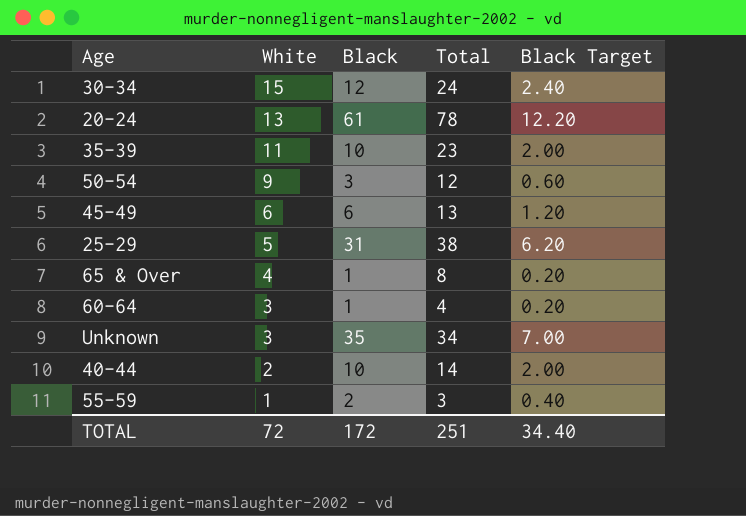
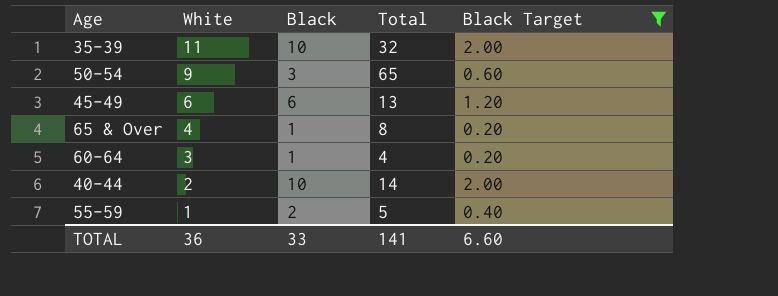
filter: none -> Black Target <= 2.00
35-39 | Total: 23 -> 32
50-54 | Total: 12 -> 65
55-59 | Total: 3 -> 5
TOTAL | White: 72 -> 36
TOTAL | Black: 172 -> 33
TOTAL | Total: 251 -> 141
TOTAL | Black Target: 34.40 -> 6.60

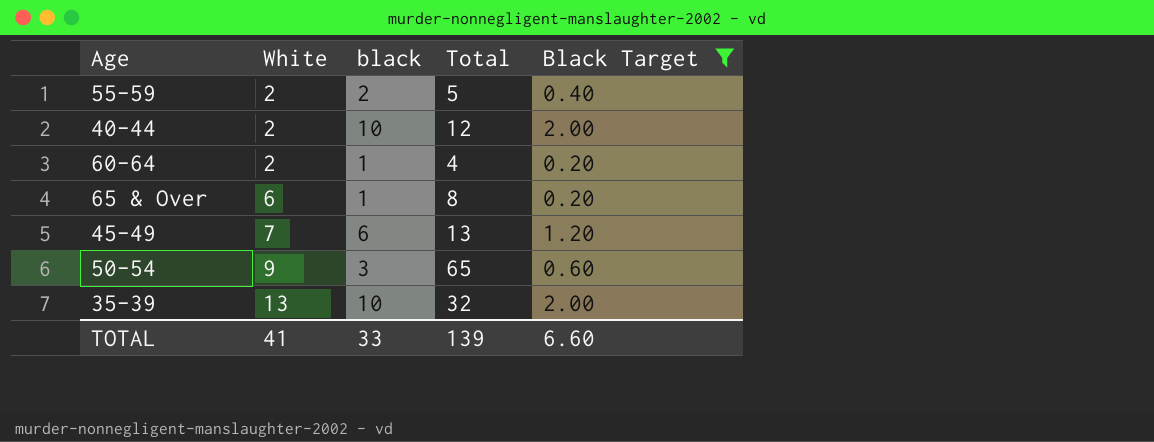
row order: White descending -> White ascending
column name: Black -> black
55-59 | White: 1 -> 2
40-44 | Total: 14 -> 12
60-64 | White: 3 -> 2
65 & Over | White: 4 -> 6
45-49 | White: 6 -> 7
35-39 | White: 11 -> 13
TOTAL | White: 36 -> 41
TOTAL | Total: 141 -> 139

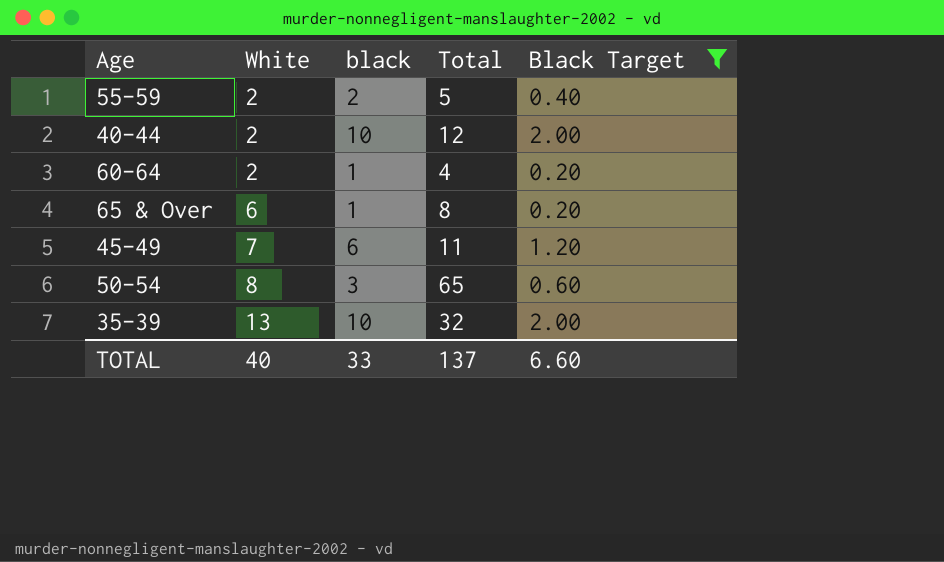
45-49 | Total: 13 -> 11
50-54 | White: 9 -> 8
TOTAL | White: 41 -> 40
TOTAL | Total: 139 -> 137

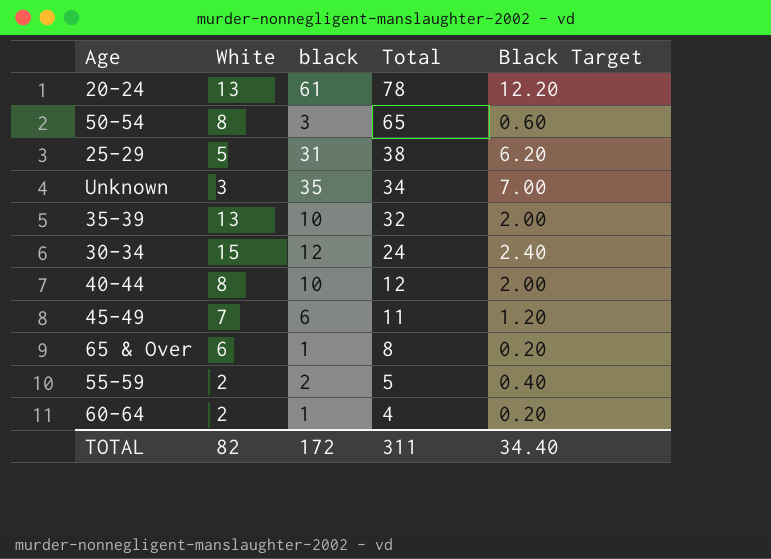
filter: Black Target <= 2.00 -> none
row order: White ascending -> Total descending
40-44 | White: 2 -> 8
TOTAL | White: 40 -> 82
TOTAL | black: 33 -> 172
TOTAL | Total: 137 -> 311
TOTAL | Black Target: 6.60 -> 34.40

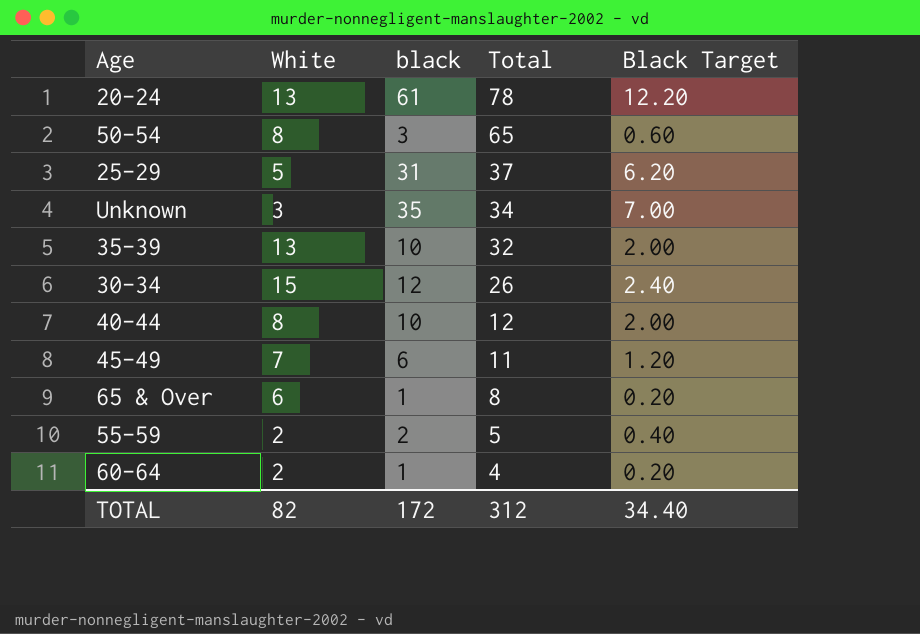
25-29 | Total: 38 -> 37
30-34 | Total: 24 -> 26
TOTAL | Total: 311 -> 312

